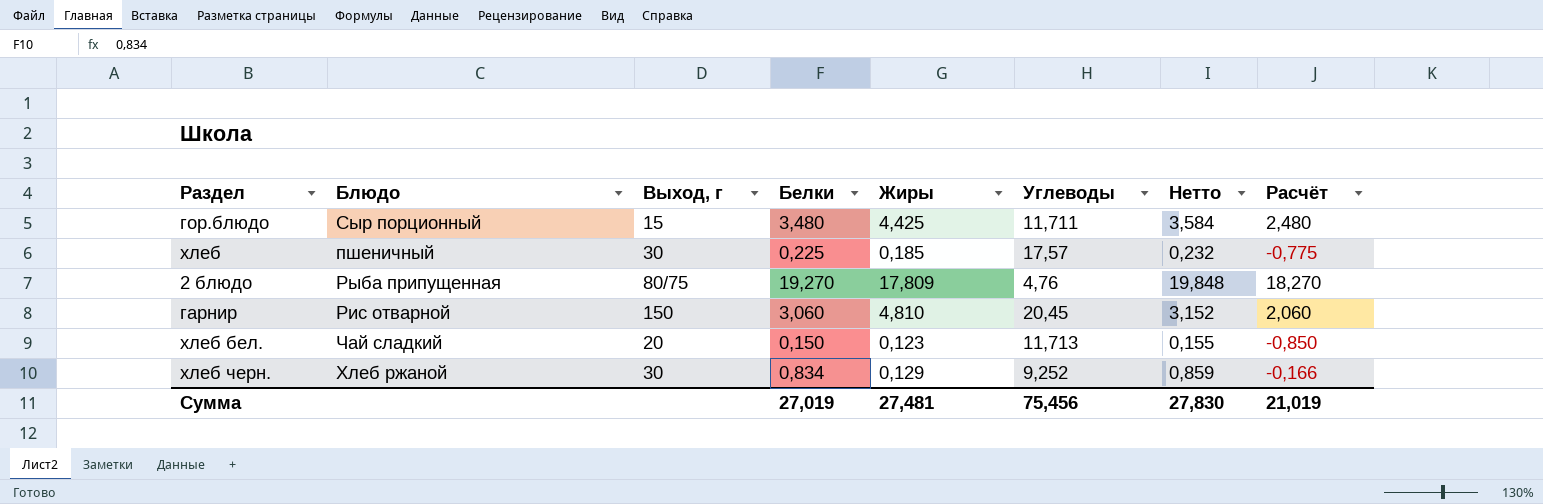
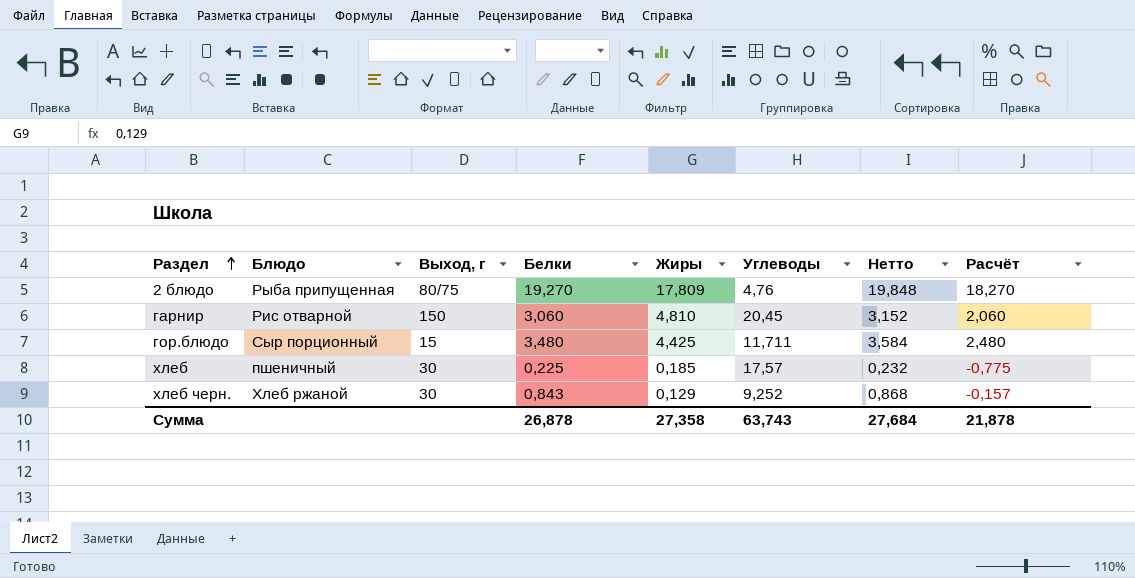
row order: none -> Раздел ascending
row хлеб бел.: Чай сладкий | 20 | 0,150 | 0,123 | 11,713 | 0,155 | -0,850 -> none
хлеб черн. | Белки: 0,834 -> 0,843
хлеб черн. | Нетто: 0,859 -> 0,868
хлеб черн. | Расчёт: -0,166 -> -0,157
Сумма | Белки: 27,019 -> 26,878
Сумма | Жиры: 27,481 -> 27,358
Сумма | Углеводы: 75,456 -> 63,743
Сумма | Нетто: 27,830 -> 27,684
Сумма | Расчёт: 21,019 -> 21,878

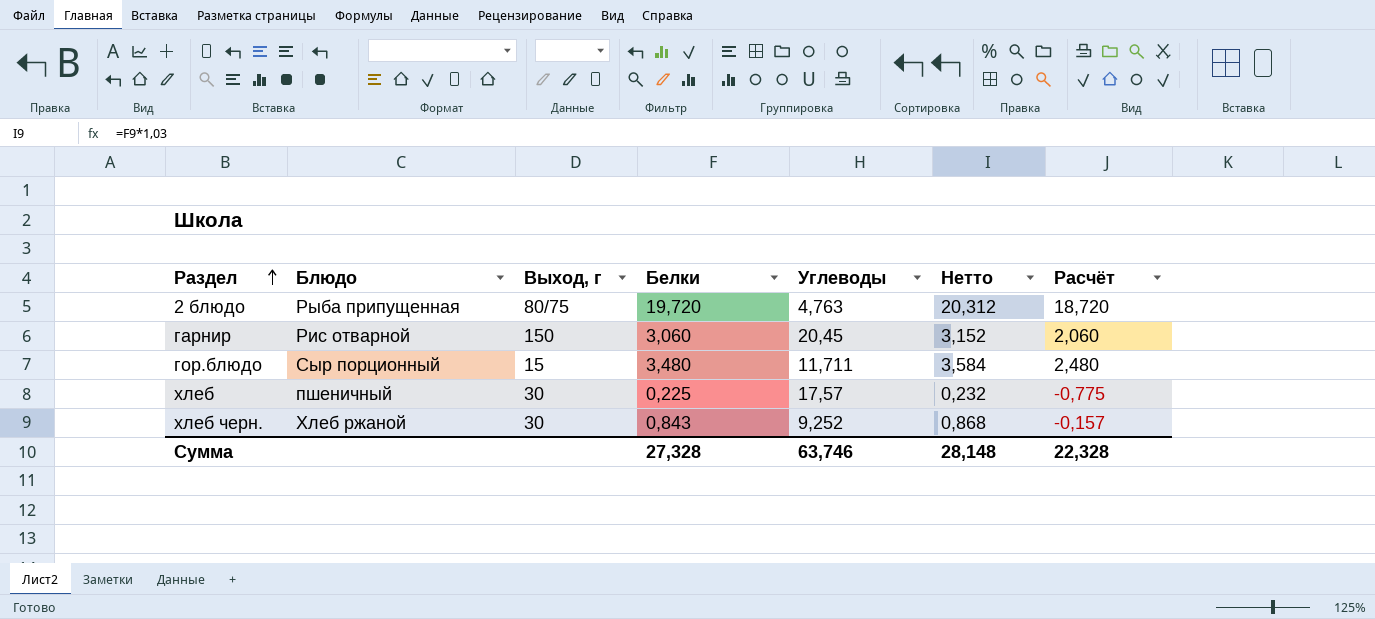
column Жиры | position: 5 -> none
2 блюдо | Белки: 19,270 -> 19,720
2 блюдо | Углеводы: 4,76 -> 4,763
2 блюдо | Нетто: 19,848 -> 20,312
2 блюдо | Расчёт: 18,270 -> 18,720
Сумма | Белки: 26,878 -> 27,328
Сумма | Углеводы: 63,743 -> 63,746
Сумма | Нетто: 27,684 -> 28,148
Сумма | Расчёт: 21,878 -> 22,328

